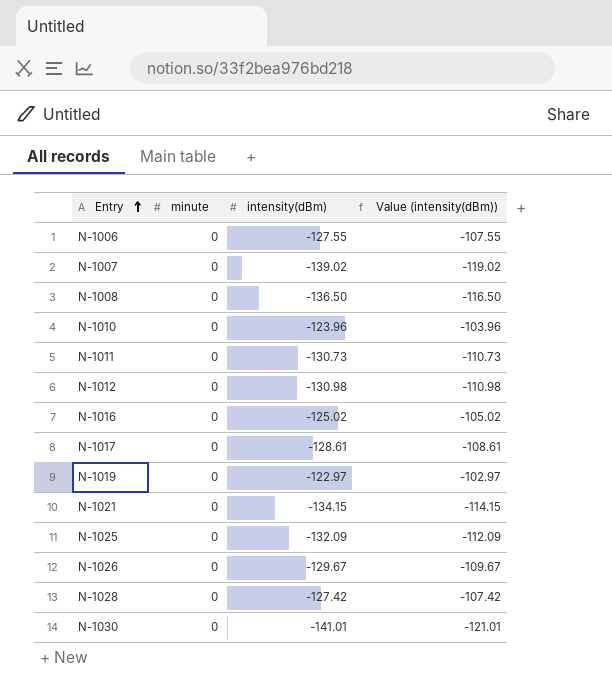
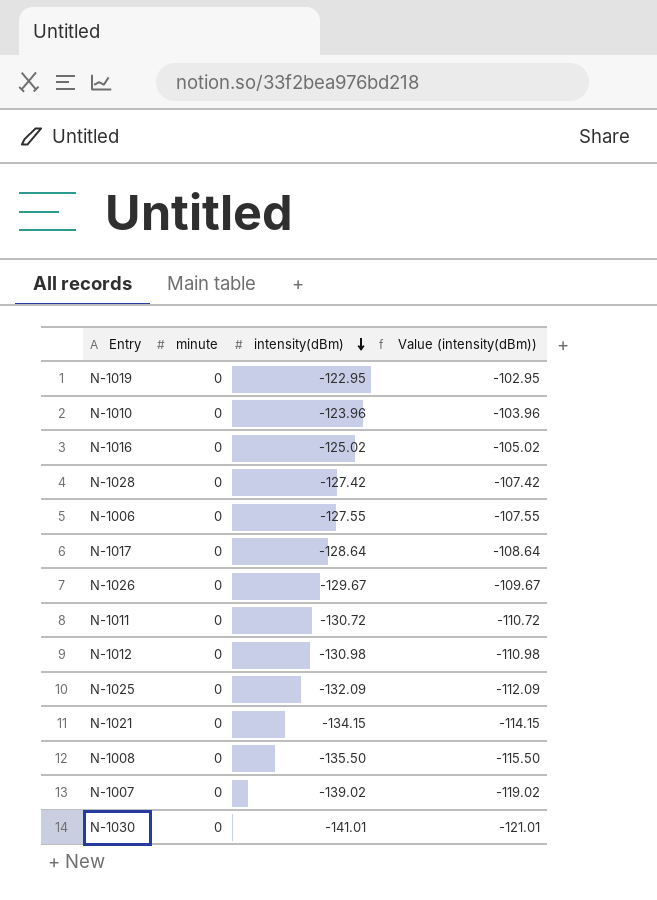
row order: Entry ascending -> intensity(dBm) descending
N-1019 | intensity(dBm): -122.97 -> -122.95
N-1019 | Value (intensity(dBm)): -102.97 -> -102.95
N-1017 | intensity(dBm): -128.61 -> -128.64
N-1017 | Value (intensity(dBm)): -108.61 -> -108.64
N-1011 | intensity(dBm): -130.73 -> -130.72
N-1011 | Value (intensity(dBm)): -110.73 -> -110.72
N-1008 | intensity(dBm): -136.50 -> -135.50
N-1008 | Value (intensity(dBm)): -116.50 -> -115.50

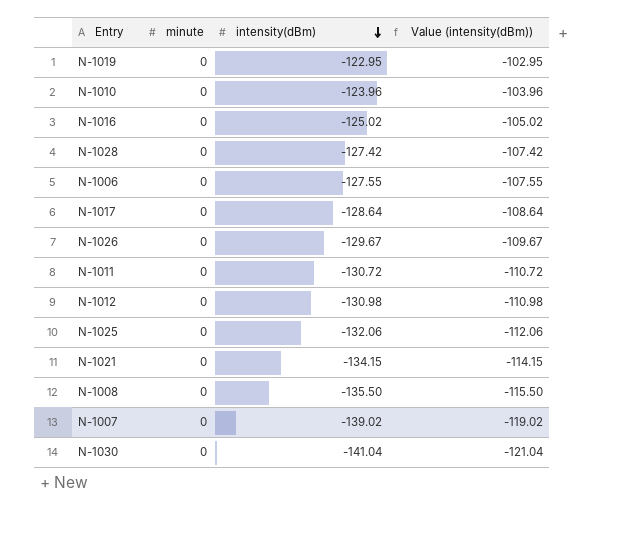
N-1025 | intensity(dBm): -132.09 -> -132.06
N-1025 | Value (intensity(dBm)): -112.09 -> -112.06
N-1030 | intensity(dBm): -141.01 -> -141.04
N-1030 | Value (intensity(dBm)): -121.01 -> -121.04

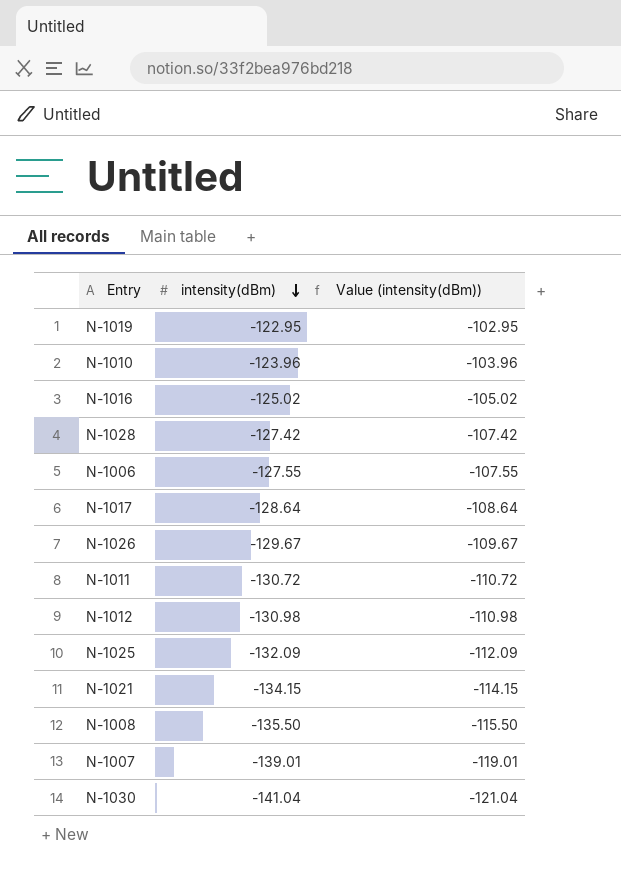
column minute | position: 2 -> none
N-1025 | intensity(dBm): -132.06 -> -132.09
N-1025 | Value (intensity(dBm)): -112.06 -> -112.09
N-1007 | intensity(dBm): -139.02 -> -139.01
N-1007 | Value (intensity(dBm)): -119.02 -> -119.01

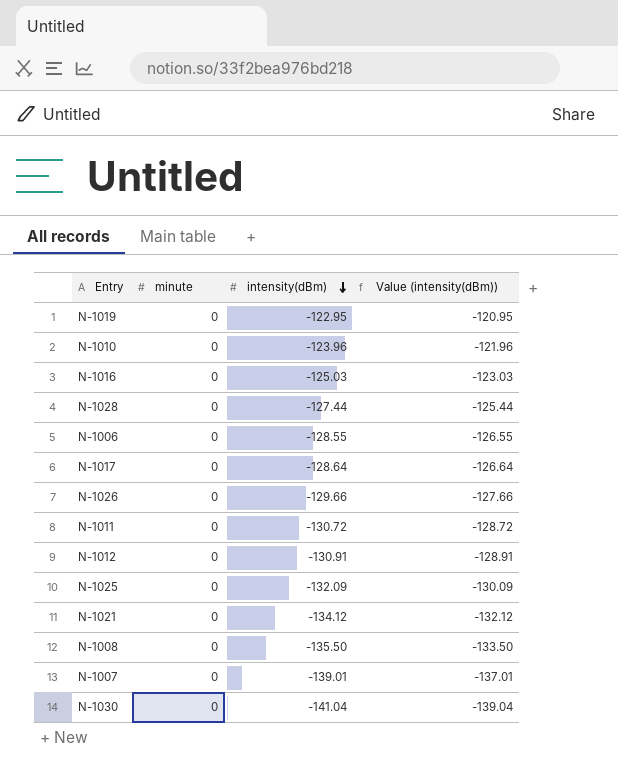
column minute | position: none -> 2
column Value (intensity(dBm)) | formula: [intensity(dBm)] + 20 -> [intensity(dBm)] + 2
N-1016 | intensity(dBm): -125.02 -> -125.03
N-1028 | intensity(dBm): -127.42 -> -127.44
N-1006 | intensity(dBm): -127.55 -> -128.55
N-1026 | intensity(dBm): -129.67 -> -129.66
N-1012 | intensity(dBm): -130.98 -> -130.91
N-1021 | intensity(dBm): -134.15 -> -134.12

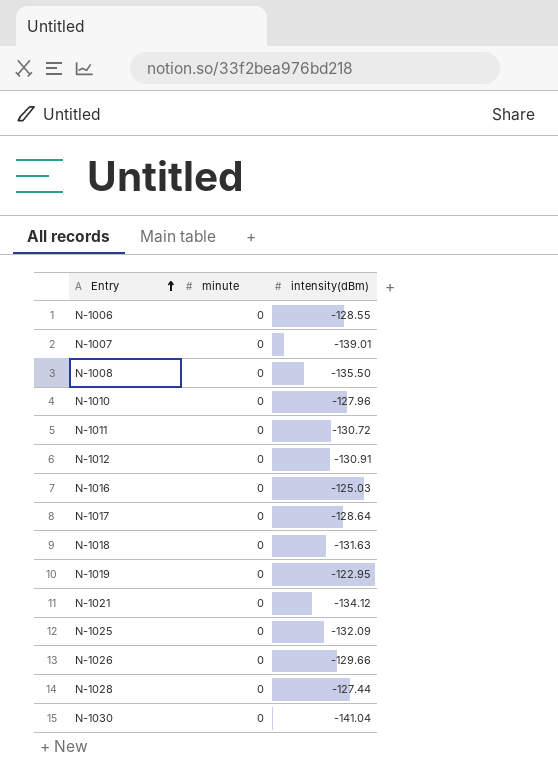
row order: intensity(dBm) descending -> Entry ascending
column Value (intensity(dBm)) | formula: [intensity(dBm)] + 2 -> none
N-1010 | intensity(dBm): -123.96 -> -127.96
row N-1018: none -> 0 | -131.63

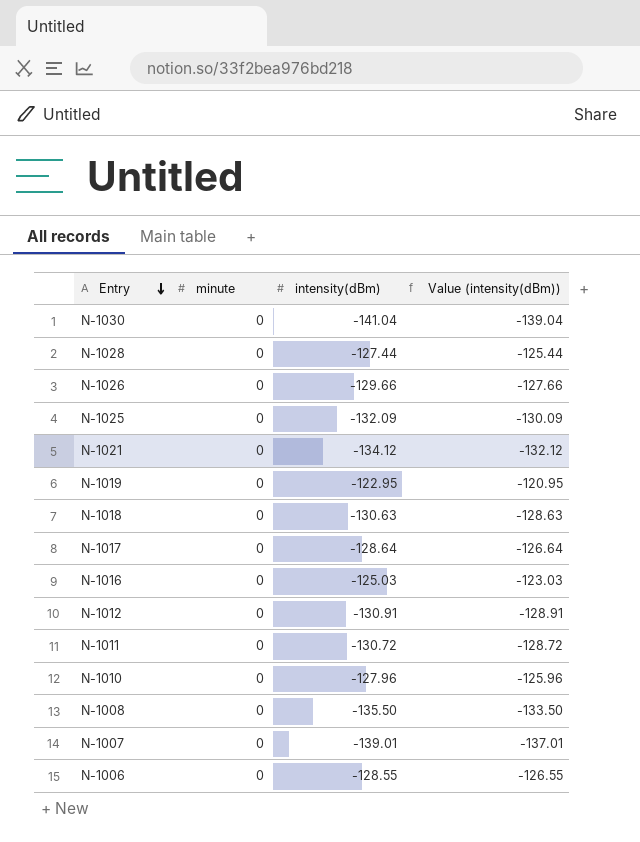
row order: Entry ascending -> Entry descending
column Value (intensity(dBm)) | formula: none -> [intensity(dBm)] + 2
N-1018 | intensity(dBm): -131.63 -> -130.63

